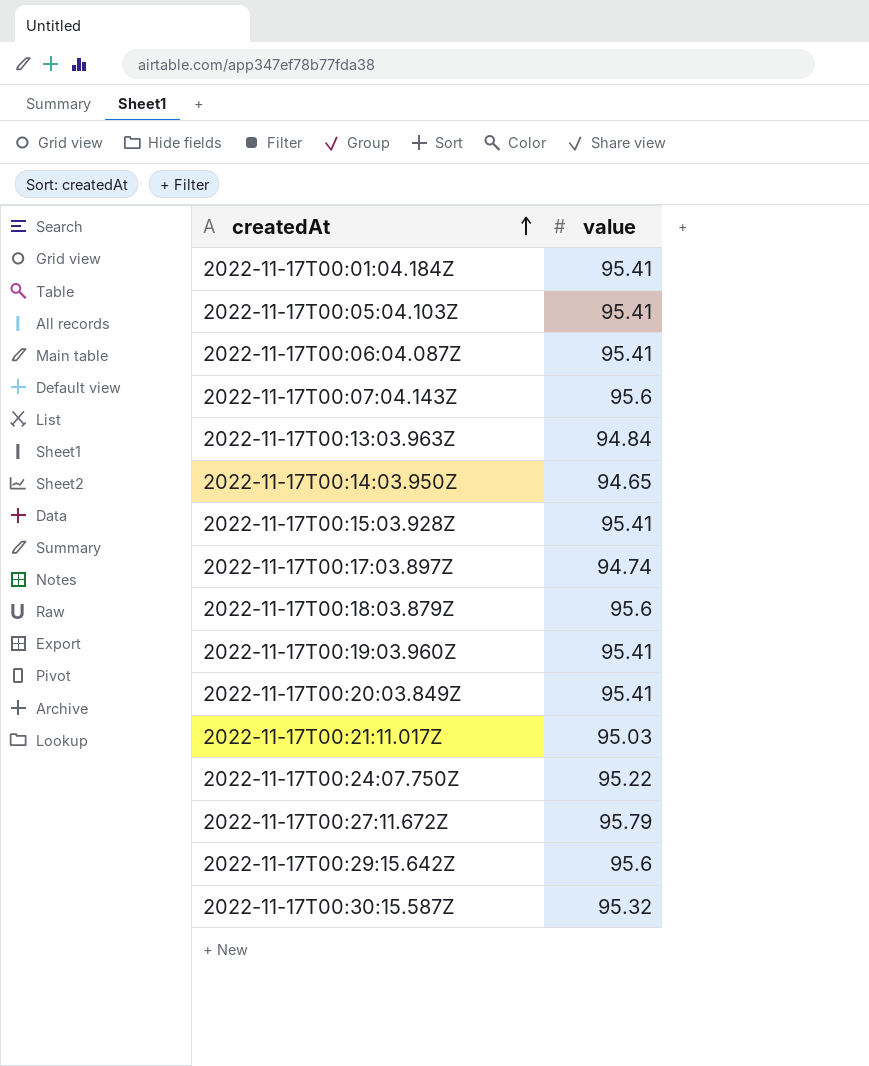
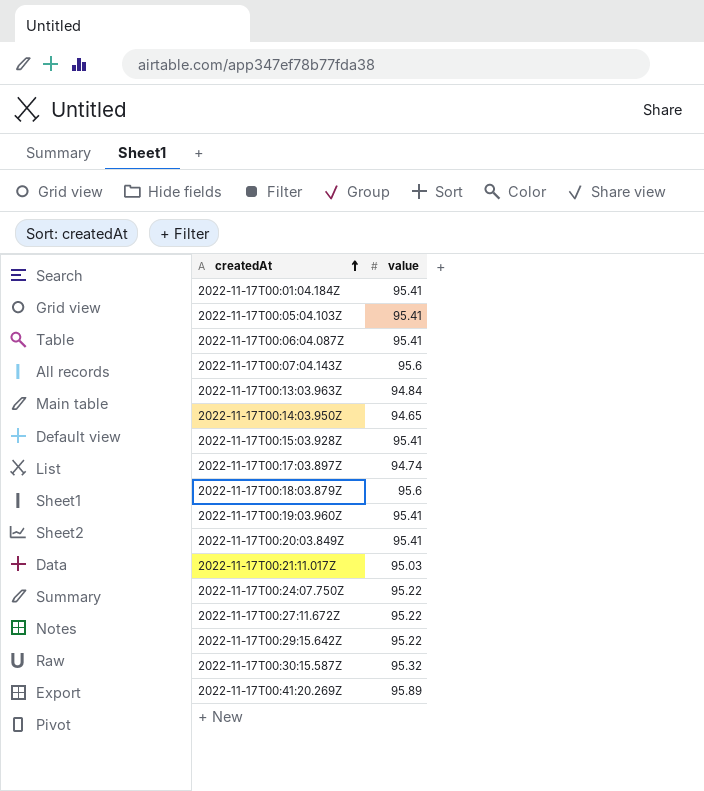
2022-11-17T00:27:11.672Z | value: 95.79 -> 95.22
2022-11-17T00:29:15.642Z | value: 95.6 -> 95.22
row 2022-11-17T00:41:20.269Z: none -> 95.89

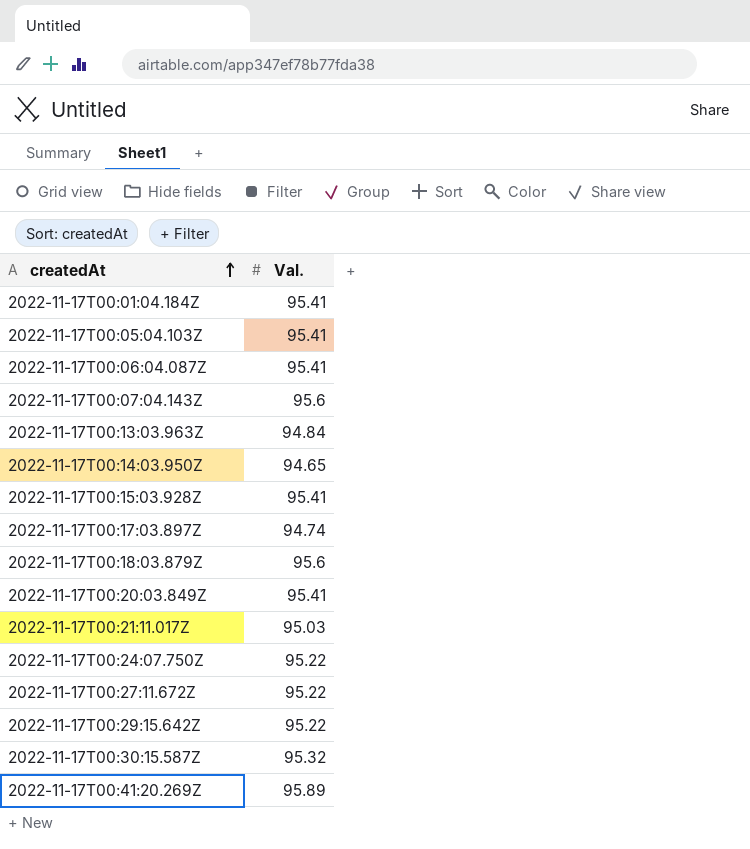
column name: value -> Val.
row 2022-11-17T00:19:03.960Z: 95.41 -> none

